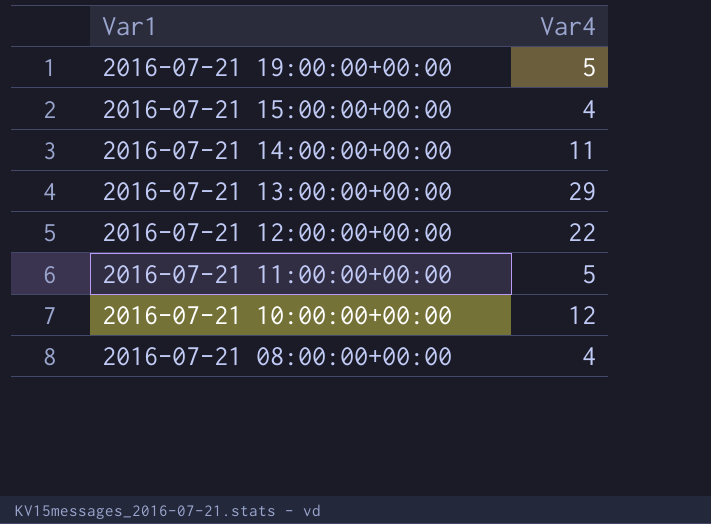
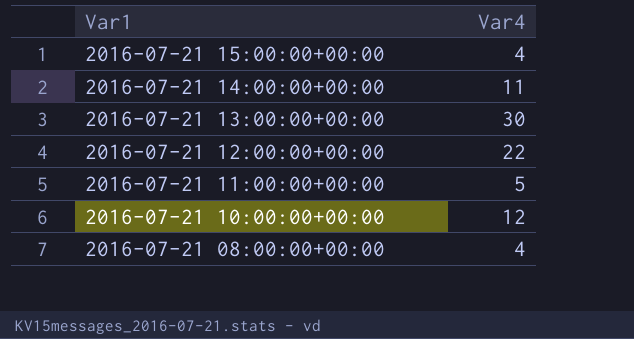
row 2016-07-21 19:00:00+00:00: 5 -> none
2016-07-21 13:00:00+00:00 | Var4: 29 -> 30

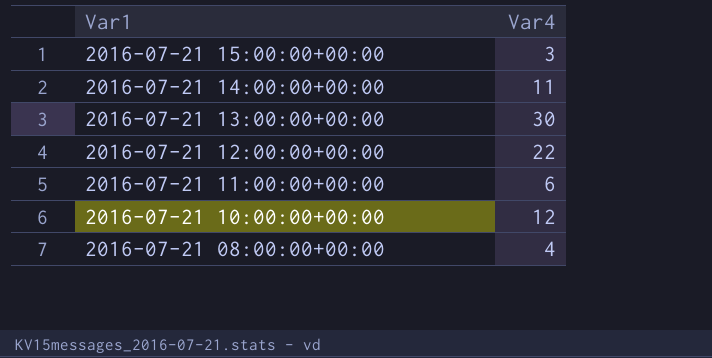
2016-07-21 15:00:00+00:00 | Var4: 4 -> 3
2016-07-21 11:00:00+00:00 | Var4: 5 -> 6

